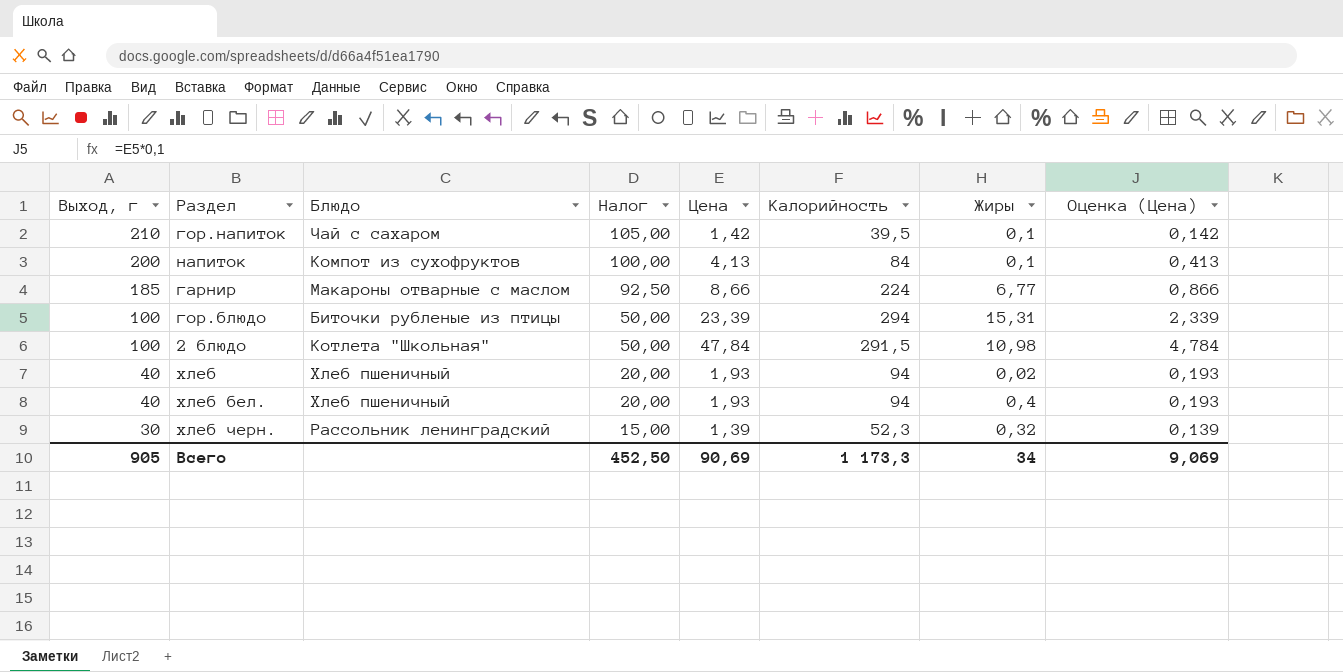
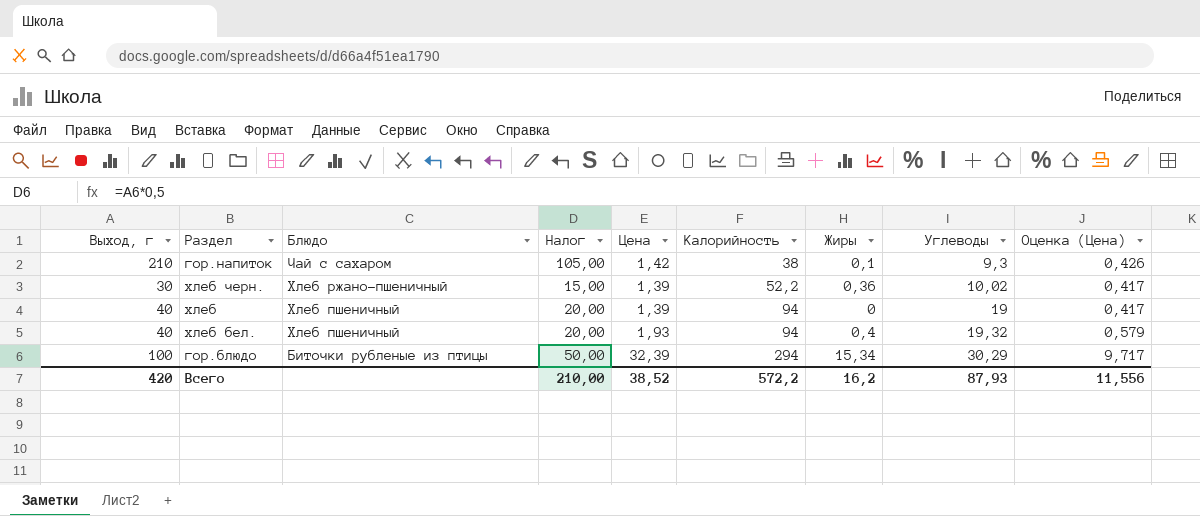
row order: Выход, г descending -> Блюдо descending
column Углеводы | position: none -> 8
column Оценка (Цена) | formula: [Цена] * 0,1 -> [Цена] * 0,3
row напиток: 200 | Компот из сухофруктов | 100,00 | 4,13 | 84 | 0,1 | 0,413 -> none
row гарнир: 185 | Макароны отварные с маслом | 92,50 | 8,66 | 224 | 6,77 | 0,866 -> none
row 2 блюдо: 100 | Котлета "Школьная" | 50,00 | 47,84 | 291,5 | 10,98 | 4,784 -> none
гор.напиток | Калорийность: 39,5 -> 38
хлеб черн. | Блюдо: Рассольник ленинградский -> Хлеб ржано-пшеничный
хлеб черн. | Калорийность: 52,3 -> 52,2
хлеб черн. | Жиры: 0,32 -> 0,36
хлеб | Цена: 1,93 -> 1,39
хлеб | Жиры: 0,02 -> 0
гор.блюдо | Цена: 23,39 -> 32,39
гор.блюдо | Жиры: 15,31 -> 15,34
Всего | Выход, г: 905 -> 420
Всего | Налог: 452,50 -> 210,00
Всего | Цена: 90,69 -> 38,52
Всего | Калорийность: 1 173,3 -> 572,2
Всего | Жиры: 34 -> 16,2
Всего | Оценка (Цена): 9,069 -> 11,556

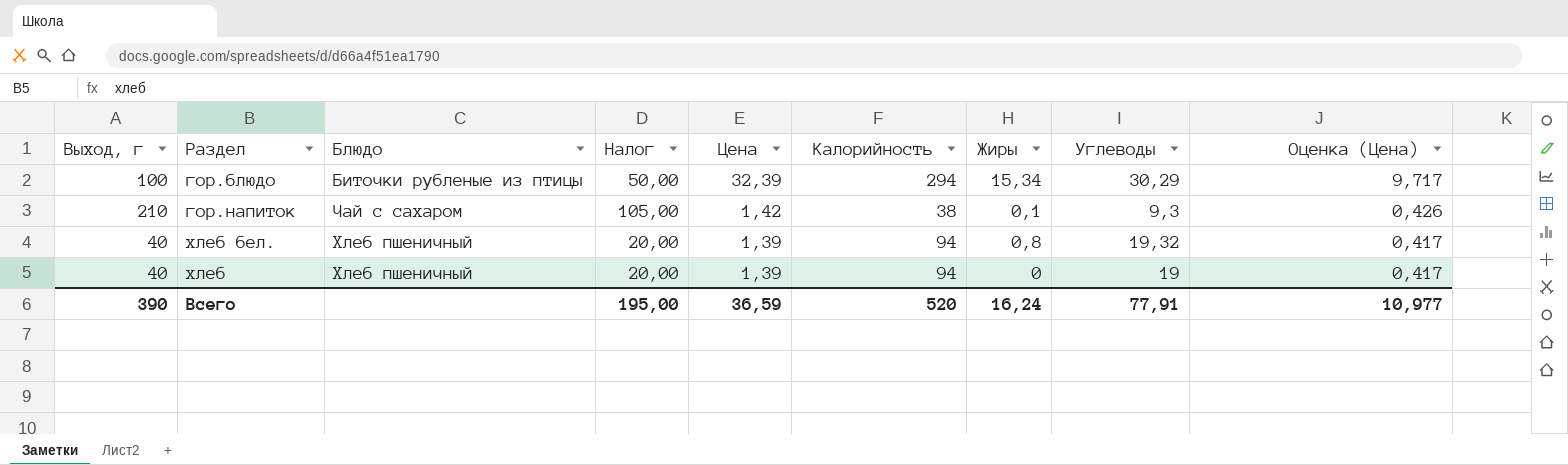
row order: Блюдо descending -> Цена descending
row хлеб черн.: 30 | Хлеб ржано-пшеничный | 15,00 | 1,39 | 52,2 | 0,36 | 10,02 | 0,417 -> none
хлеб бел. | Цена: 1,93 -> 1,39
хлеб бел. | Жиры: 0,4 -> 0,8
хлеб бел. | Оценка (Цена): 0,579 -> 0,417
Всего | Выход, г: 420 -> 390
Всего | Налог: 210,00 -> 195,00
Всего | Цена: 38,52 -> 36,59
Всего | Калорийность: 572,2 -> 520
Всего | Жиры: 16,2 -> 16,24
Всего | Углеводы: 87,93 -> 77,91
Всего | Оценка (Цена): 11,556 -> 10,977

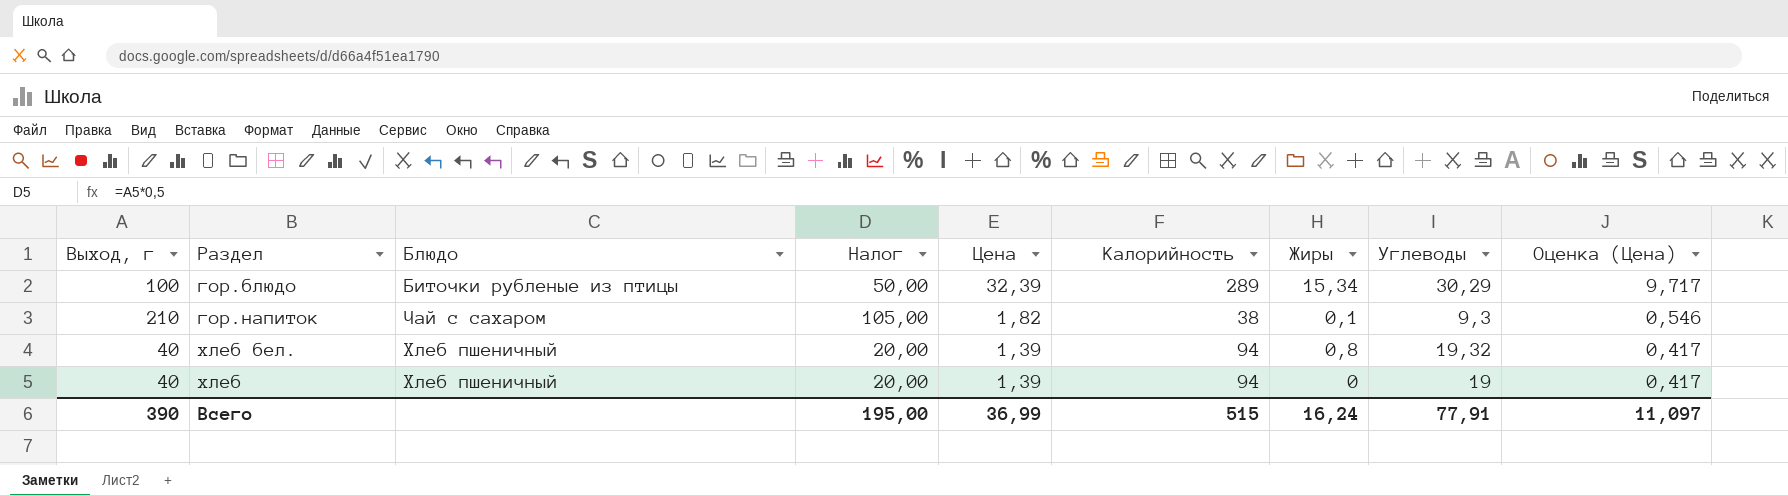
гор.блюдо | Калорийность: 294 -> 289
гор.напиток | Цена: 1,42 -> 1,82
гор.напиток | Оценка (Цена): 0,426 -> 0,546
Всего | Цена: 36,59 -> 36,99
Всего | Калорийность: 520 -> 515
Всего | Оценка (Цена): 10,977 -> 11,097

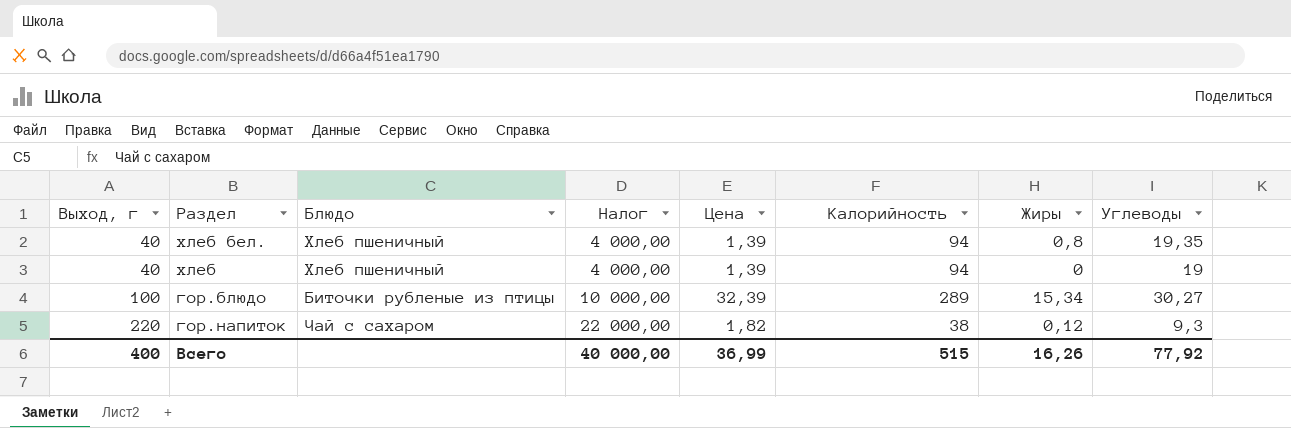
row order: Цена descending -> Выход, г ascending
column Оценка (Цена) | formula: [Цена] * 0,3 -> none
column Налог | formula: [Выход, г] * 0,5 -> [Выход, г] * 100
хлеб бел. | Углеводы: 19,32 -> 19,35
гор.блюдо | Углеводы: 30,29 -> 30,27
гор.напиток | Выход, г: 210 -> 220
гор.напиток | Жиры: 0,1 -> 0,12
Всего | Выход, г: 390 -> 400
Всего | Налог: 195,00 -> 40 000,00
Всего | Жиры: 16,24 -> 16,26
Всего | Углеводы: 77,91 -> 77,92

